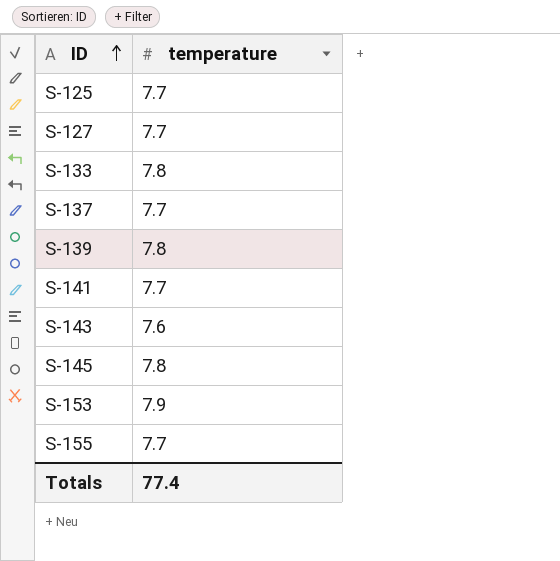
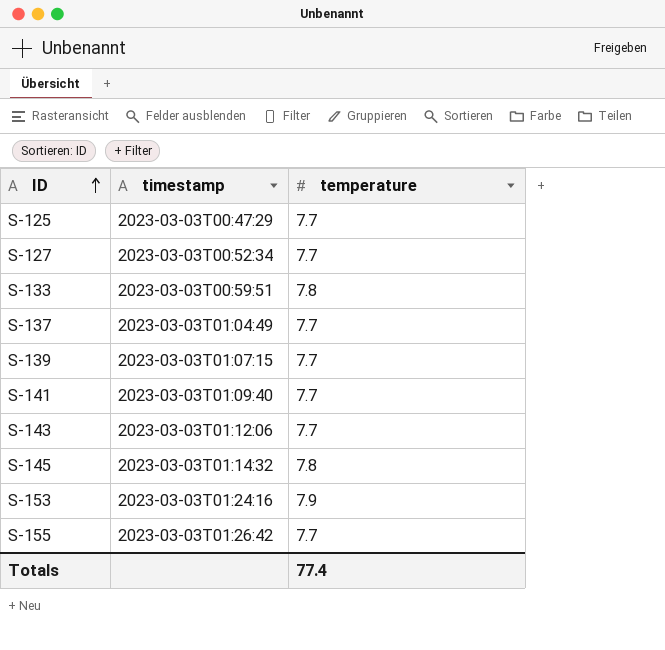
column timestamp | position: none -> 2
S-139 | temperature: 7.8 -> 7.7
S-143 | temperature: 7.6 -> 7.7

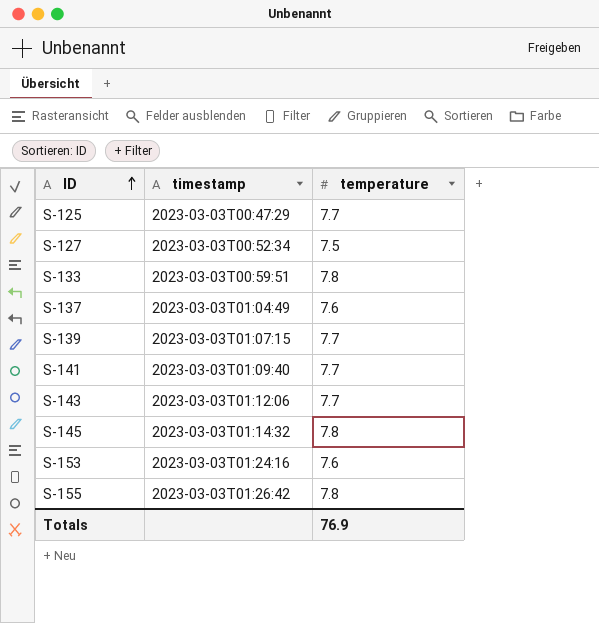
S-127 | temperature: 7.7 -> 7.5
S-137 | temperature: 7.7 -> 7.6
S-153 | temperature: 7.9 -> 7.6
S-155 | temperature: 7.7 -> 7.8
Totals | temperature: 77.4 -> 76.9

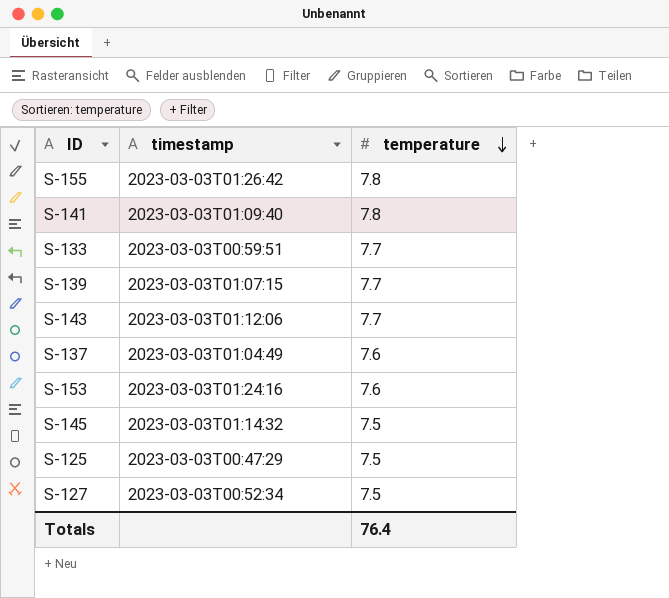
row order: ID ascending -> temperature descending
S-141 | temperature: 7.7 -> 7.8
S-133 | temperature: 7.8 -> 7.7
S-145 | temperature: 7.8 -> 7.5
S-125 | temperature: 7.7 -> 7.5
Totals | temperature: 76.9 -> 76.4

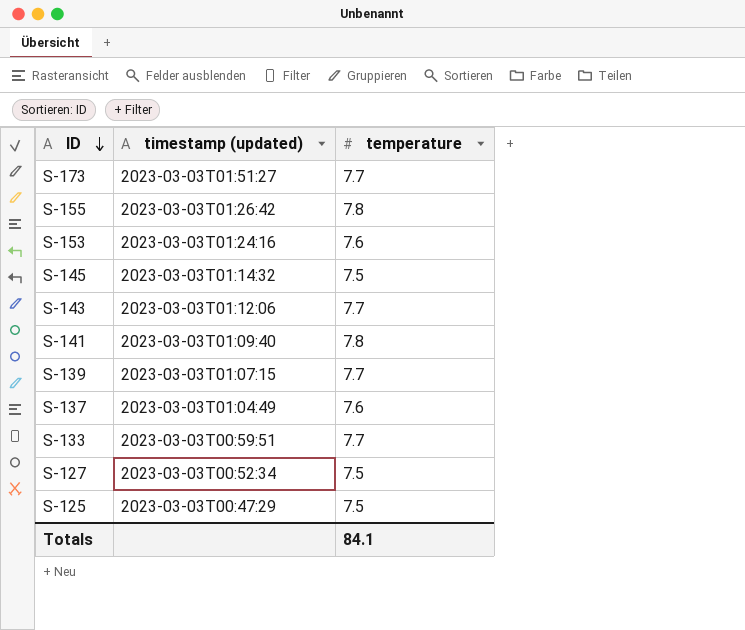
row order: temperature descending -> ID descending
column name: timestamp -> timestamp (updated)
row S-173: none -> 2023-03-03T01:51:27 | 7.7
Totals | temperature: 76.4 -> 84.1

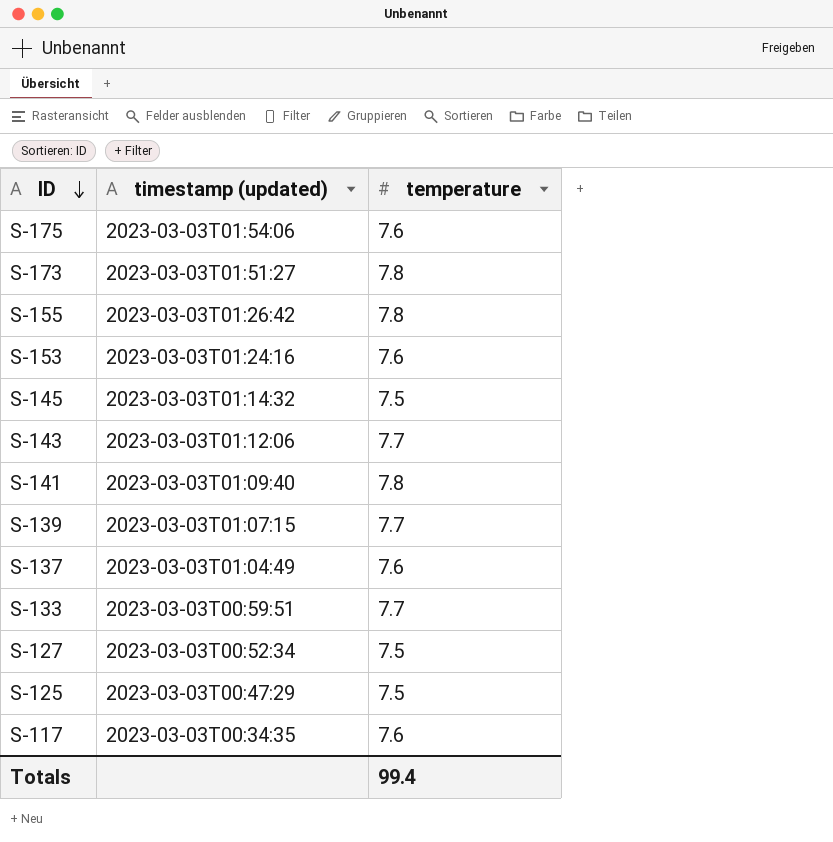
row S-175: none -> 2023-03-03T01:54:06 | 7.6
S-173 | temperature: 7.7 -> 7.8
row S-117: none -> 2023-03-03T00:34:35 | 7.6
Totals | temperature: 84.1 -> 99.4

